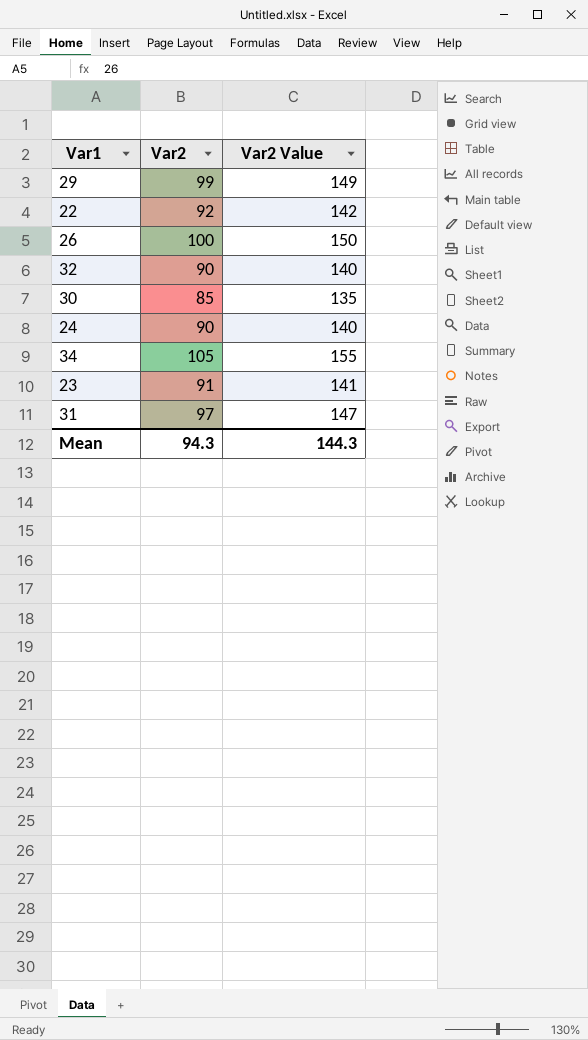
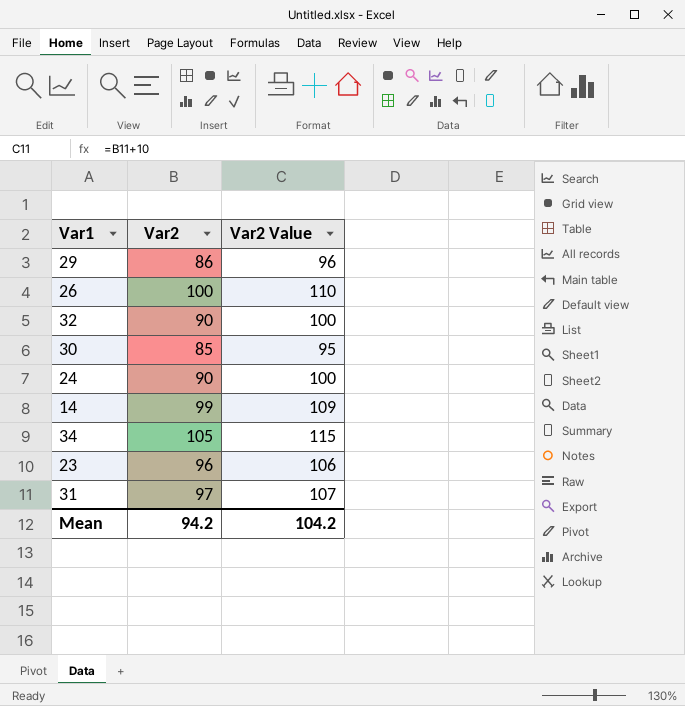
column Var2 Value | formula: [Var2] + 50 -> [Var2] + 10
row 22: 92 | 142 -> none
29 | Var2: 99 -> 86
row 14: none -> 99 | 109
23 | Var2: 91 -> 96
Mean | Var2: 94.3 -> 94.2
Mean | Var2 Value: 144.3 -> 104.2

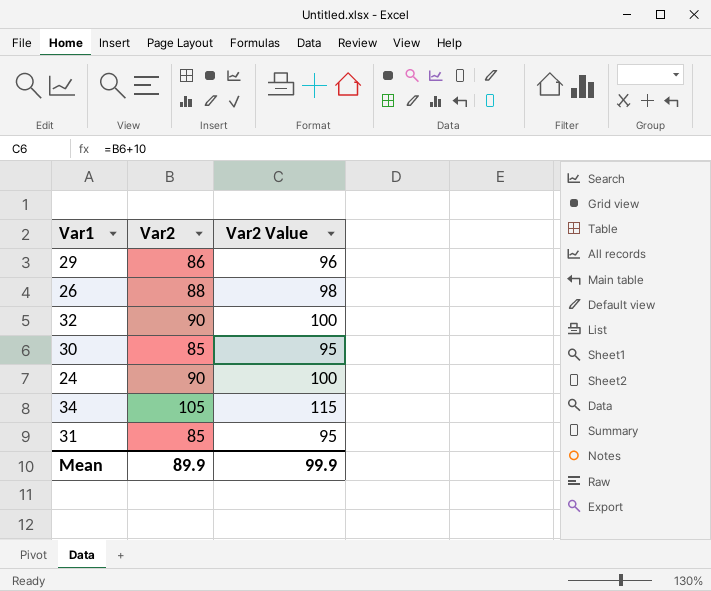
row 14: 99 | 109 -> none
row 23: 96 | 106 -> none
26 | Var2: 100 -> 88
26 | Var2 Value: 110 -> 98
31 | Var2: 97 -> 85
31 | Var2 Value: 107 -> 95
Mean | Var2: 94.2 -> 89.9
Mean | Var2 Value: 104.2 -> 99.9

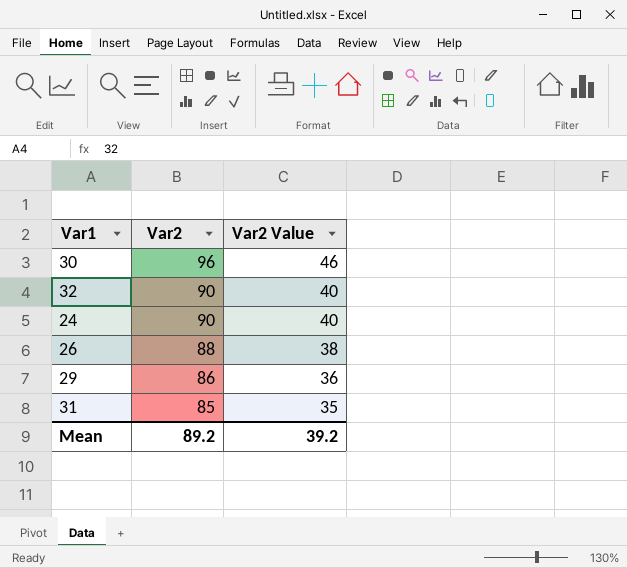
row order: none -> Var2 descending
column Var2 Value | formula: [Var2] + 10 -> [Var2] - 50
row 34: 105 | 115 -> none
30 | Var2: 85 -> 96
Mean | Var2: 89.9 -> 89.2
Mean | Var2 Value: 99.9 -> 39.2

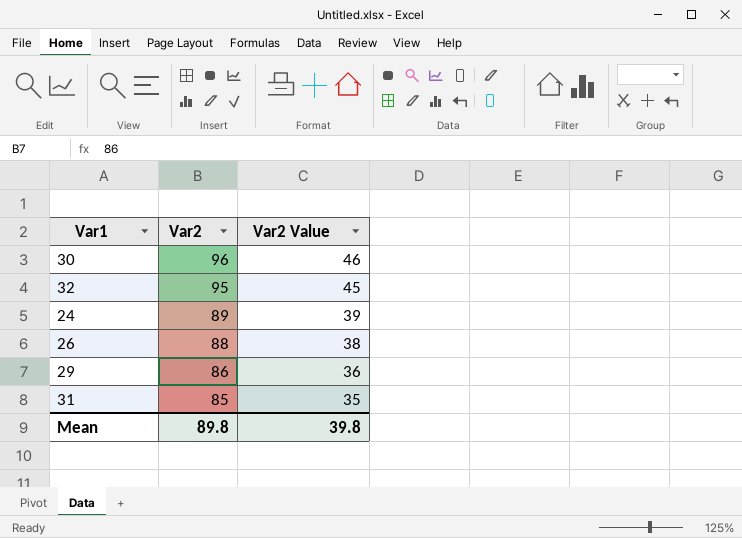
32 | Var2: 90 -> 95
32 | Var2 Value: 40 -> 45
24 | Var2: 90 -> 89
24 | Var2 Value: 40 -> 39
Mean | Var2: 89.2 -> 89.8
Mean | Var2 Value: 39.2 -> 39.8

